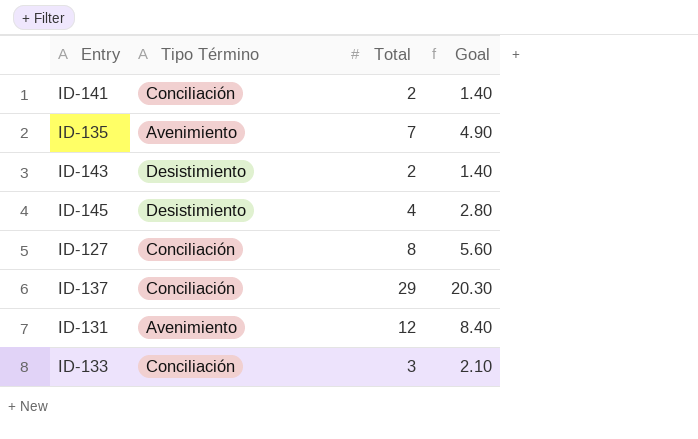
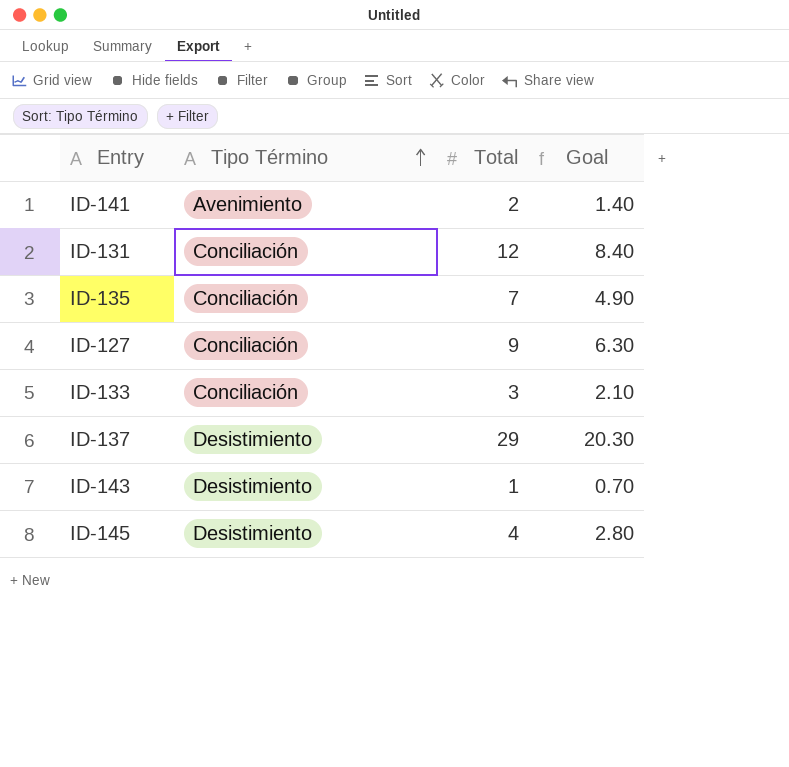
row order: none -> Tipo Término ascending
ID-141 | Tipo Término: Conciliación -> Avenimiento
ID-131 | Tipo Término: Avenimiento -> Conciliación
ID-135 | Tipo Término: Avenimiento -> Conciliación
ID-127 | Total: 8 -> 9
ID-127 | Goal: 5.60 -> 6.30
ID-137 | Tipo Término: Conciliación -> Desistimiento
ID-143 | Total: 2 -> 1
ID-143 | Goal: 1.40 -> 0.70

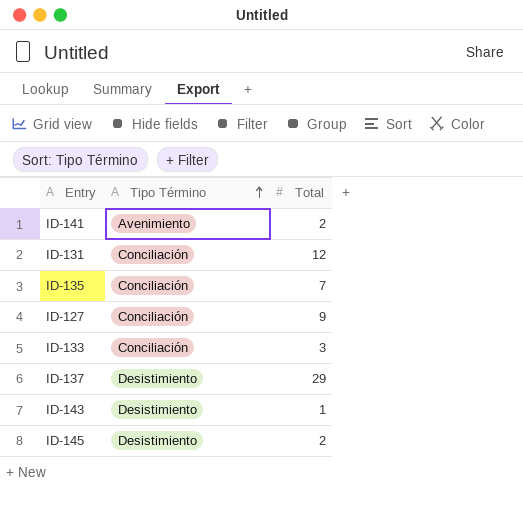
column Goal | formula: [Total] * 0.7 -> none
ID-145 | Total: 4 -> 2

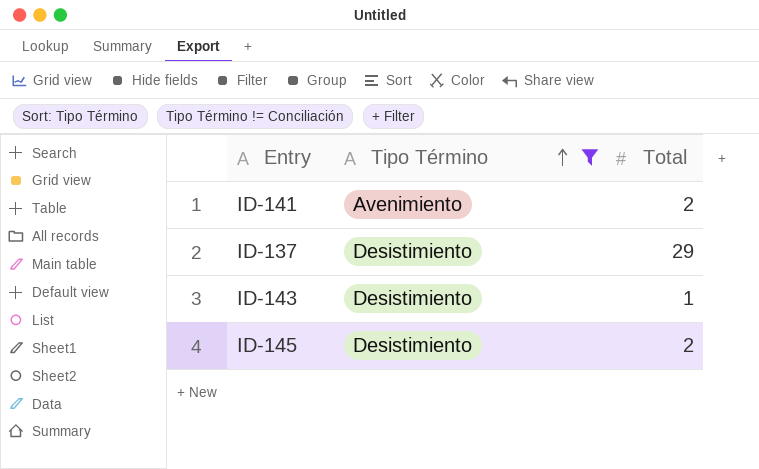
filter: none -> Tipo Término != Conciliación

